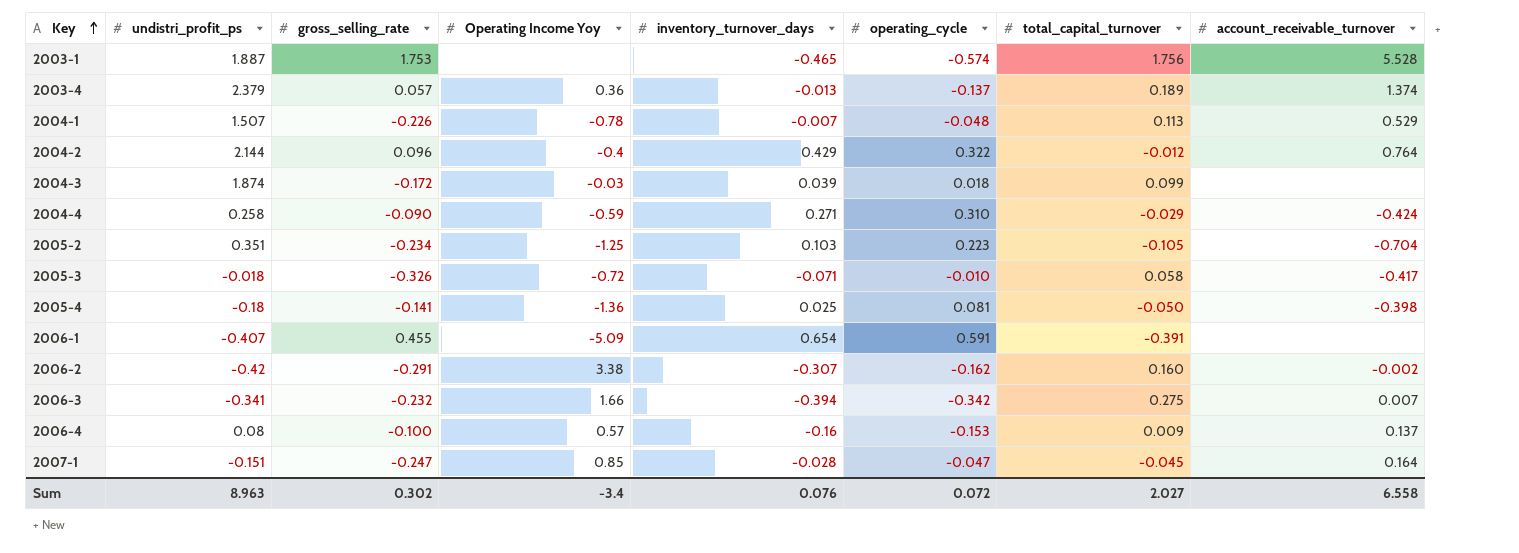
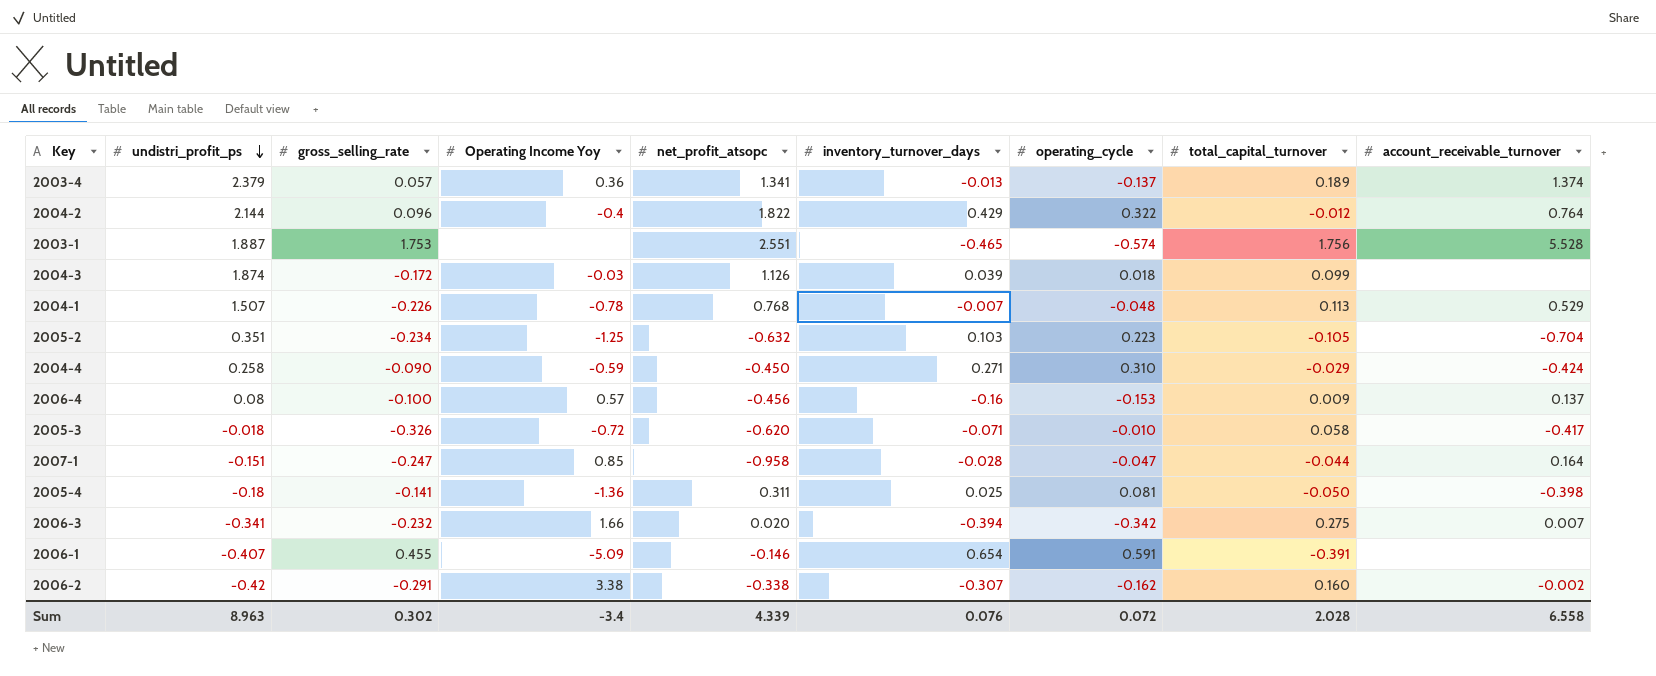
row order: Key ascending -> undistri_profit_ps descending
column net_profit_atsopc | position: none -> 5
2007-1 | total_capital_turnover: -0.045 -> -0.044
Sum | total_capital_turnover: 2.027 -> 2.028

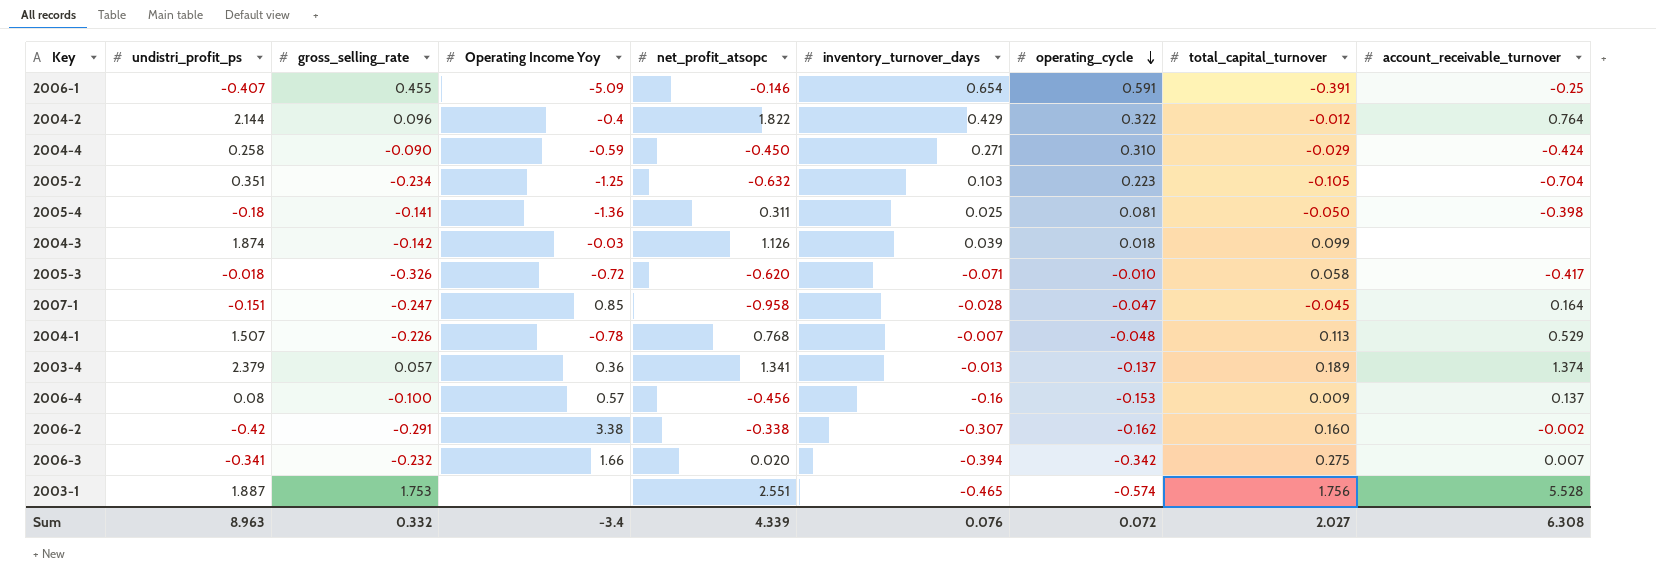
row order: undistri_profit_ps descending -> operating_cycle descending
2006-1 | account_receivable_turnover: none -> -0.25
2004-3 | gross_selling_rate: -0.172 -> -0.142
2007-1 | total_capital_turnover: -0.044 -> -0.045
Sum | gross_selling_rate: 0.302 -> 0.332
Sum | total_capital_turnover: 2.028 -> 2.027
Sum | account_receivable_turnover: 6.558 -> 6.308

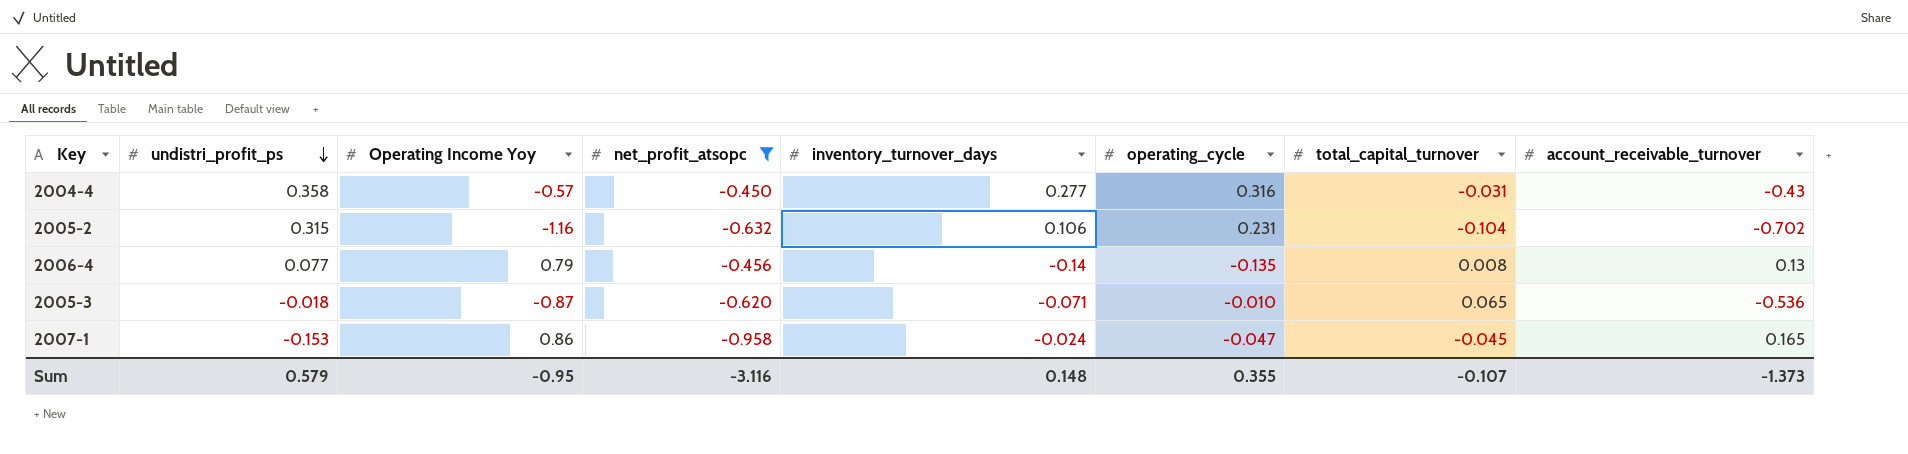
filter: none -> net_profit_atsopc <= -0.450
row order: operating_cycle descending -> undistri_profit_ps descending
column gross_selling_rate | position: 3 -> none
2004-4 | undistri_profit_ps: 0.258 -> 0.358
2004-4 | Operating Income Yoy: -0.59 -> -0.57
2004-4 | inventory_turnover_days: 0.271 -> 0.277
2004-4 | operating_cycle: 0.310 -> 0.316
2004-4 | total_capital_turnover: -0.029 -> -0.031
2004-4 | account_receivable_turnover: -0.424 -> -0.43
2005-2 | undistri_profit_ps: 0.351 -> 0.315
2005-2 | Operating Income Yoy: -1.25 -> -1.16
2005-2 | inventory_turnover_days: 0.103 -> 0.106
2005-2 | operating_cycle: 0.223 -> 0.231
2005-2 | total_capital_turnover: -0.105 -> -0.104
2005-2 | account_receivable_turnover: -0.704 -> -0.702
2006-4 | undistri_profit_ps: 0.08 -> 0.077
2006-4 | Operating Income Yoy: 0.57 -> 0.79
2006-4 | inventory_turnover_days: -0.16 -> -0.14
2006-4 | operating_cycle: -0.153 -> -0.135
2006-4 | total_capital_turnover: 0.009 -> 0.008
2006-4 | account_receivable_turnover: 0.137 -> 0.13
2005-3 | Operating Income Yoy: -0.72 -> -0.87
2005-3 | total_capital_turnover: 0.058 -> 0.065
2005-3 | account_receivable_turnover: -0.417 -> -0.536
2007-1 | undistri_profit_ps: -0.151 -> -0.153
2007-1 | Operating Income Yoy: 0.85 -> 0.86
2007-1 | inventory_turnover_days: -0.028 -> -0.024
2007-1 | account_receivable_turnover: 0.164 -> 0.165
Sum | undistri_profit_ps: 8.963 -> 0.579
Sum | Operating Income Yoy: -3.4 -> -0.95
Sum | net_profit_atsopc: 4.339 -> -3.116
Sum | inventory_turnover_days: 0.076 -> 0.148
Sum | operating_cycle: 0.072 -> 0.355
Sum | total_capital_turnover: 2.027 -> -0.107
Sum | account_receivable_turnover: 6.308 -> -1.373

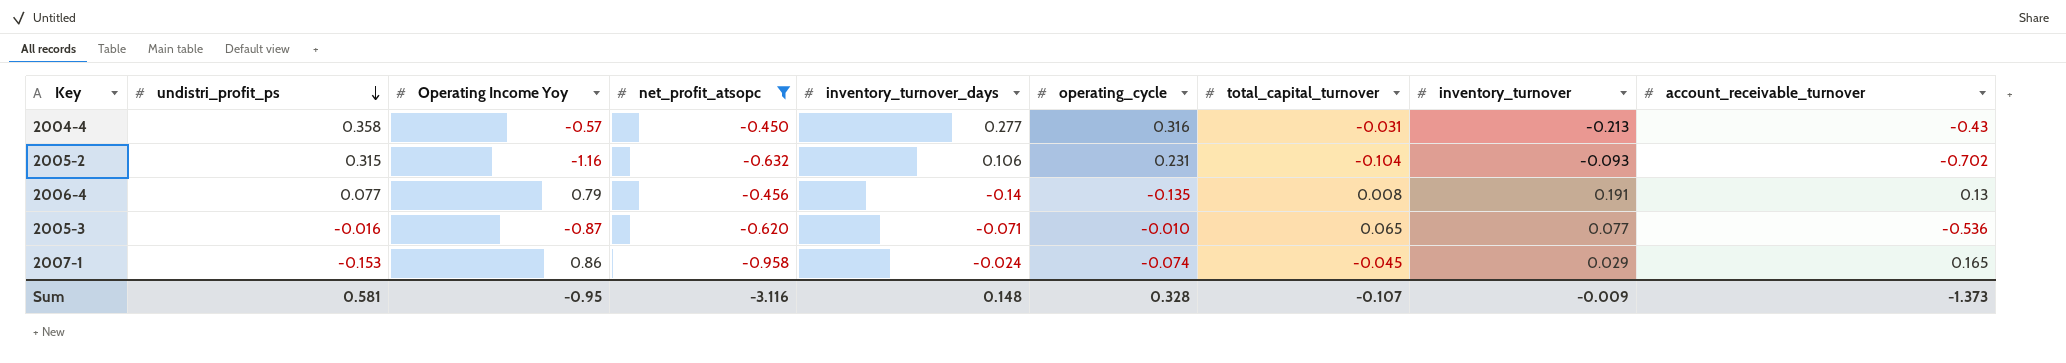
column inventory_turnover | position: none -> 8
2005-3 | undistri_profit_ps: -0.018 -> -0.016
2007-1 | operating_cycle: -0.047 -> -0.074
Sum | undistri_profit_ps: 0.579 -> 0.581
Sum | operating_cycle: 0.355 -> 0.328

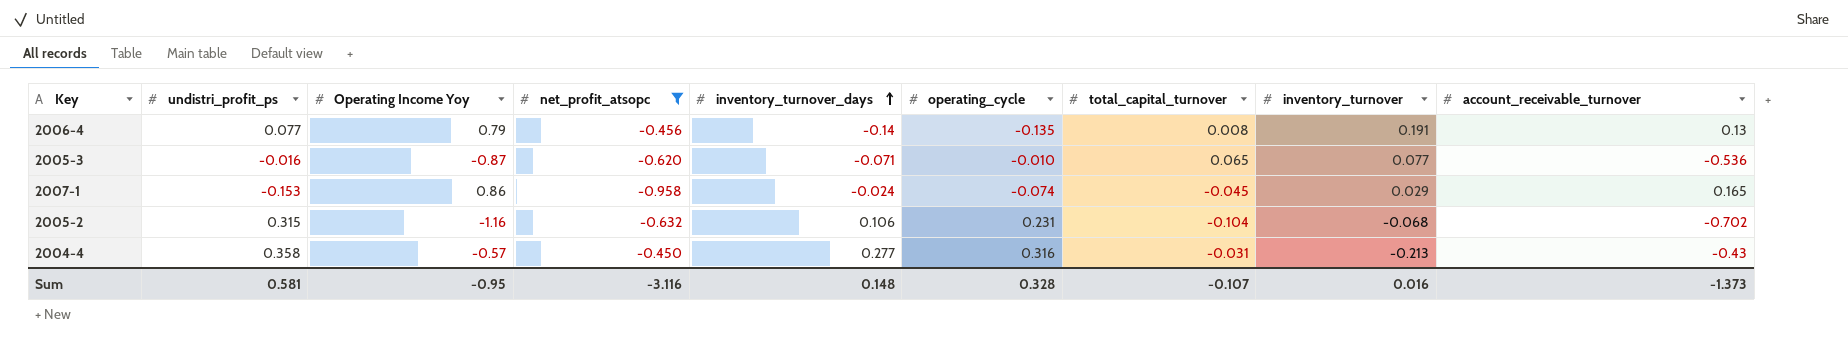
row order: undistri_profit_ps descending -> inventory_turnover_days ascending
2005-2 | inventory_turnover: -0.093 -> -0.068
Sum | inventory_turnover: -0.009 -> 0.016

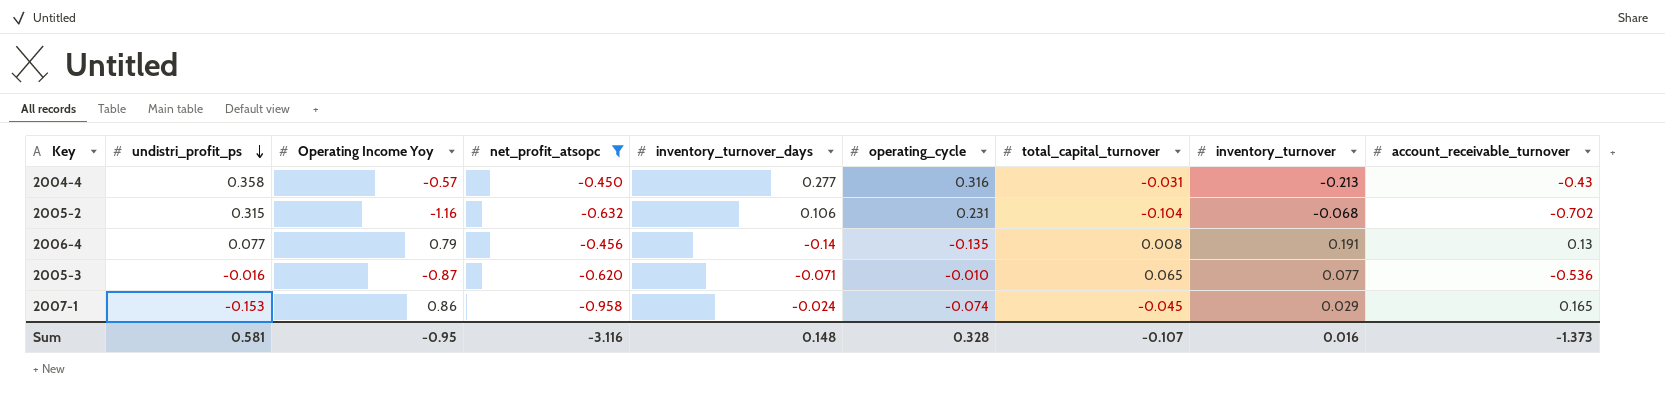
row order: inventory_turnover_days ascending -> undistri_profit_ps descending

